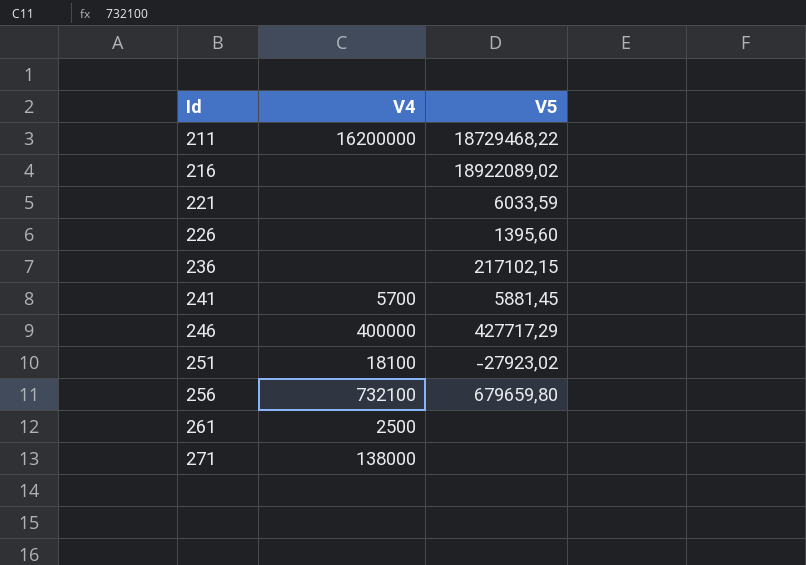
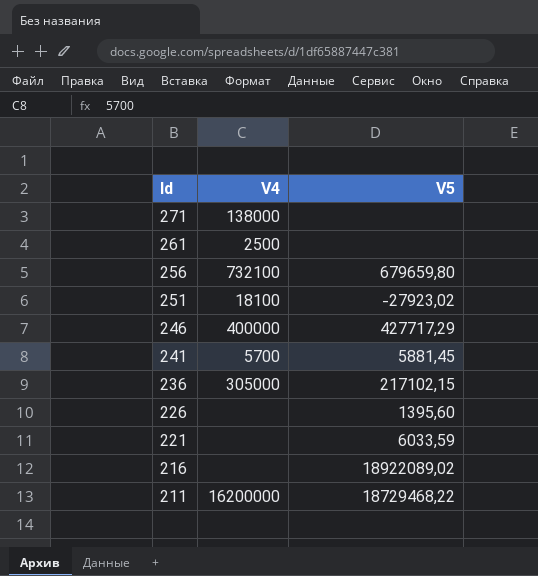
row order: Id ascending -> Id descending
236 | V4: none -> 305000

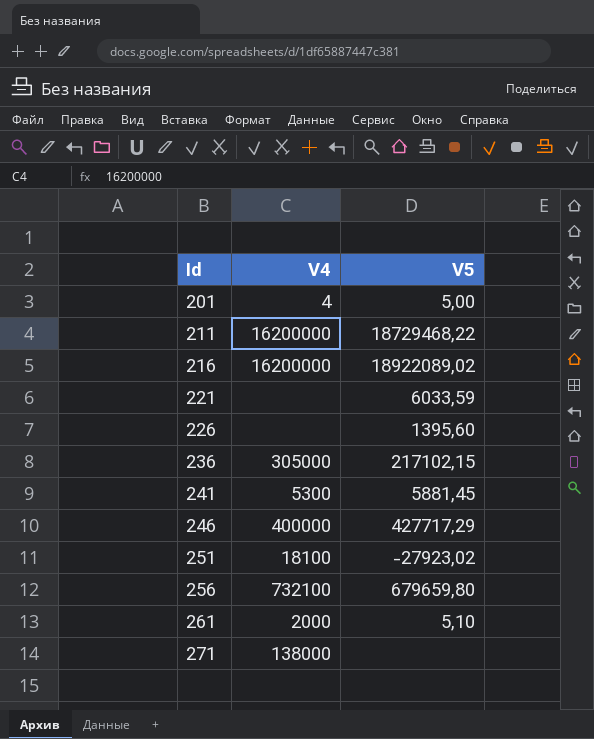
row order: Id descending -> Id ascending
row 201: none -> 4 | 5,00
216 | V4: none -> 16200000
241 | V4: 5700 -> 5300
261 | V4: 2500 -> 2000
261 | V5: none -> 5,10

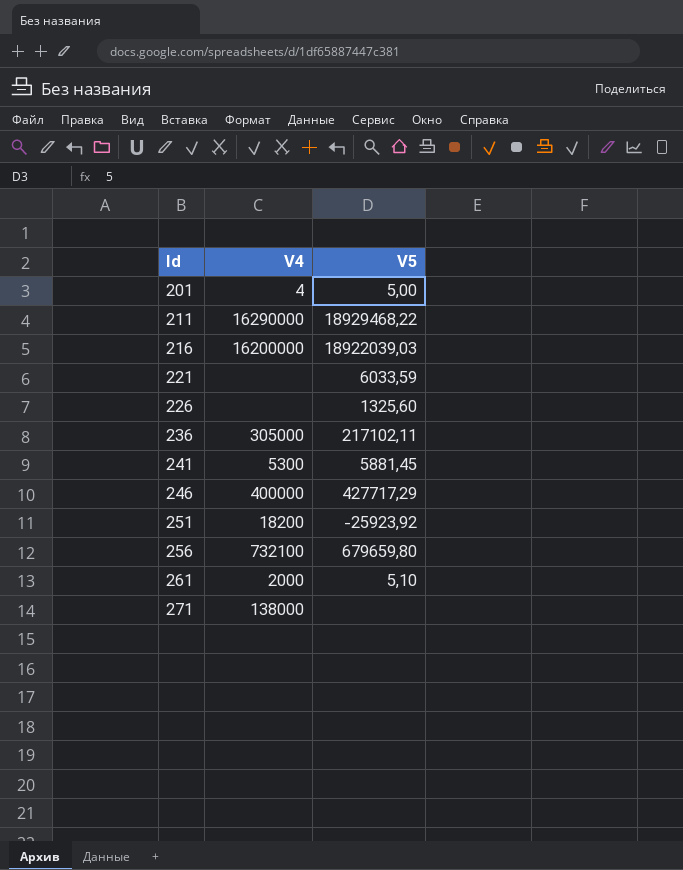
211 | V4: 16200000 -> 16290000
211 | V5: 18729468,22 -> 18929468,22
216 | V5: 18922089,02 -> 18922039,03
226 | V5: 1395,60 -> 1325,60
236 | V5: 217102,15 -> 217102,11
251 | V4: 18100 -> 18200
251 | V5: -27923,02 -> -25923,92

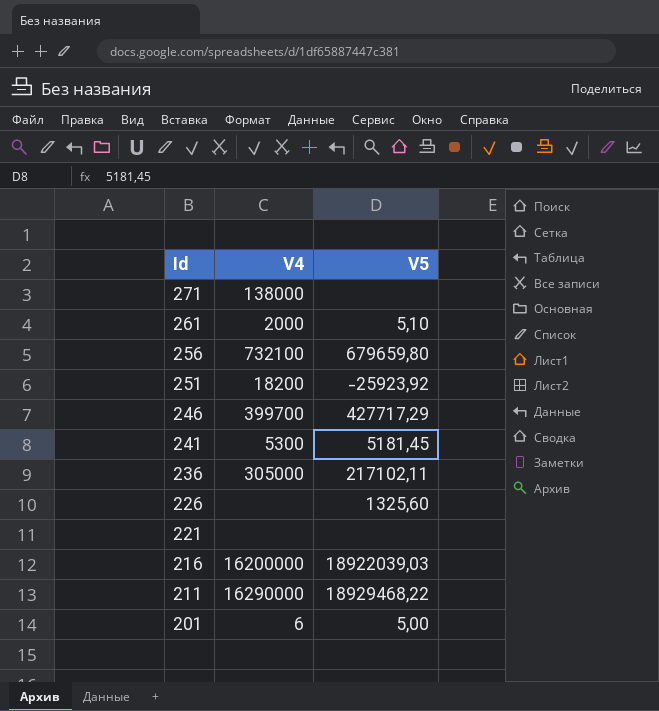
row order: Id ascending -> Id descending
246 | V4: 400000 -> 399700
241 | V5: 5881,45 -> 5181,45
221 | V5: 6033,59 -> none
201 | V4: 4 -> 6

